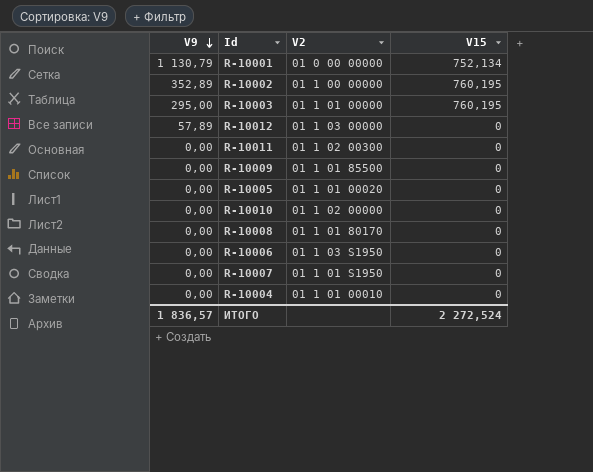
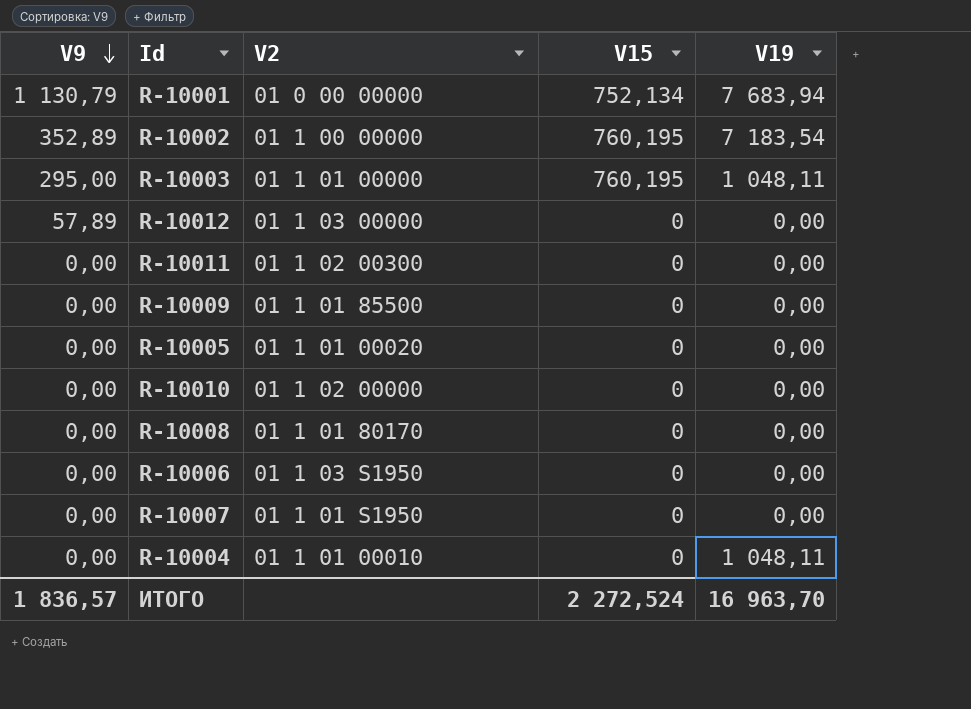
column V19 | position: none -> 5

